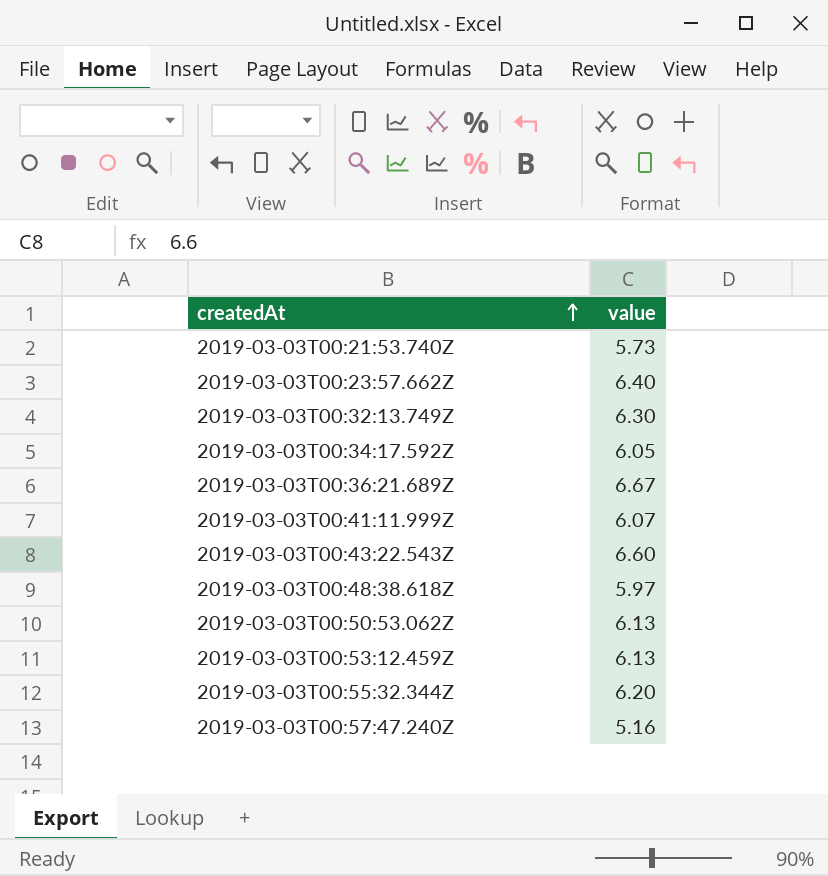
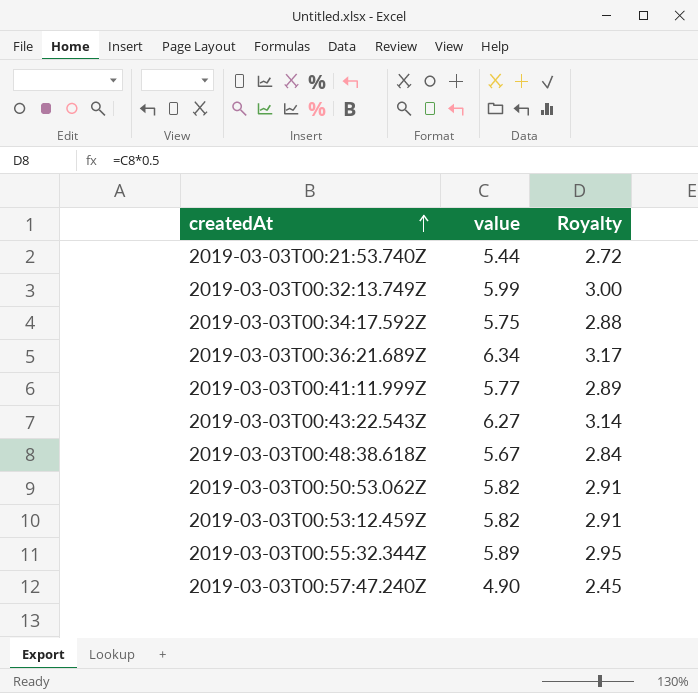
column Royalty | formula: none -> [value] * 0.5
row 2019-03-03T00:23:57.662Z: 6.40 -> none
2019-03-03T00:21:53.740Z | value: 5.73 -> 5.44
2019-03-03T00:32:13.749Z | value: 6.30 -> 5.99
2019-03-03T00:34:17.592Z | value: 6.05 -> 5.75
2019-03-03T00:36:21.689Z | value: 6.67 -> 6.34
2019-03-03T00:41:11.999Z | value: 6.07 -> 5.77
2019-03-03T00:43:22.543Z | value: 6.60 -> 6.27
2019-03-03T00:48:38.618Z | value: 5.97 -> 5.67
2019-03-03T00:50:53.062Z | value: 6.13 -> 5.82
2019-03-03T00:53:12.459Z | value: 6.13 -> 5.82
2019-03-03T00:55:32.344Z | value: 6.20 -> 5.89
2019-03-03T00:57:47.240Z | value: 5.16 -> 4.90

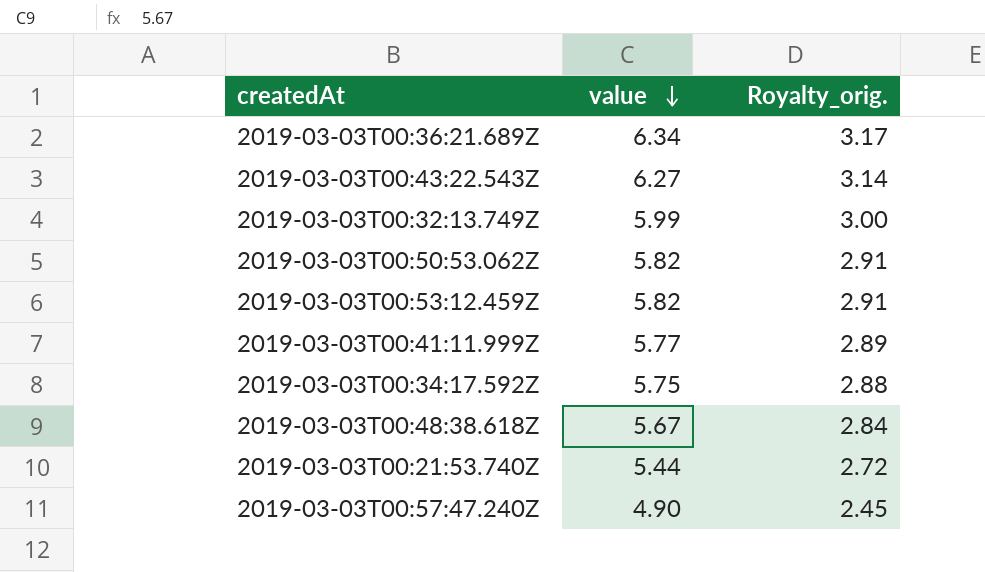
row order: createdAt ascending -> value descending
column name: Royalty -> Royalty_orig.
row 2019-03-03T00:55:32.344Z: 5.89 | 2.95 -> none

